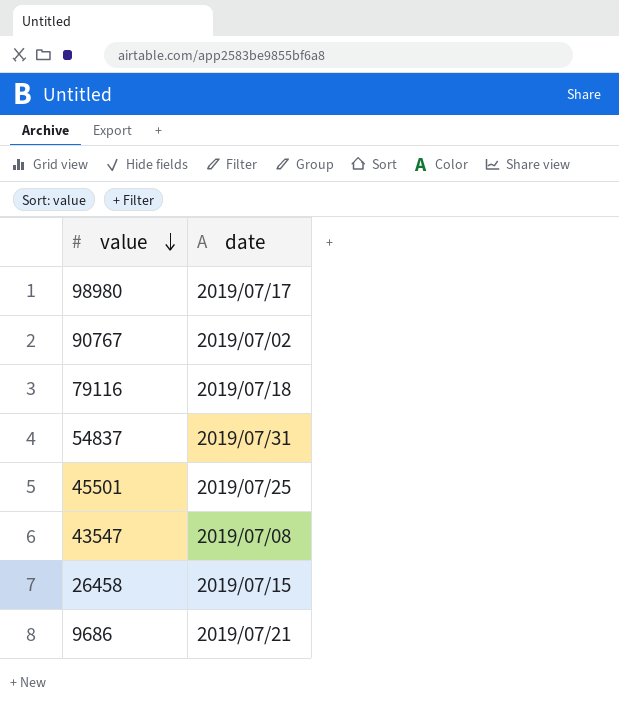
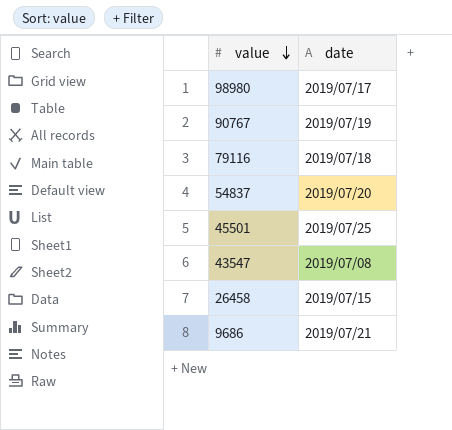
90767 | date: 2019/07/02 -> 2019/07/19
54837 | date: 2019/07/31 -> 2019/07/20

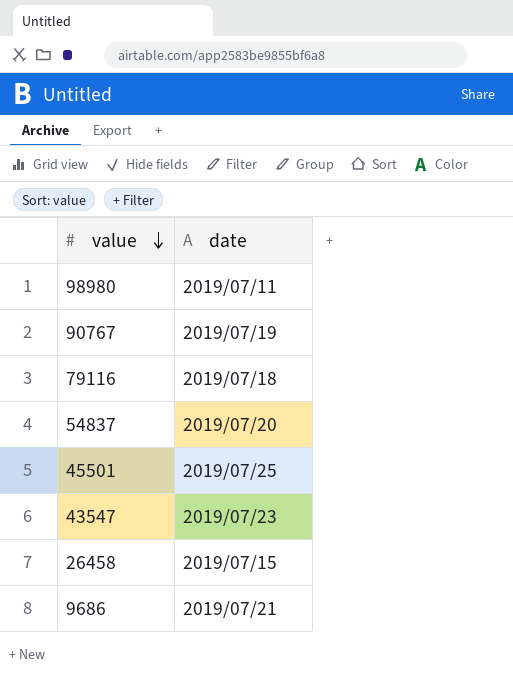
98980 | date: 2019/07/17 -> 2019/07/11
43547 | date: 2019/07/08 -> 2019/07/23

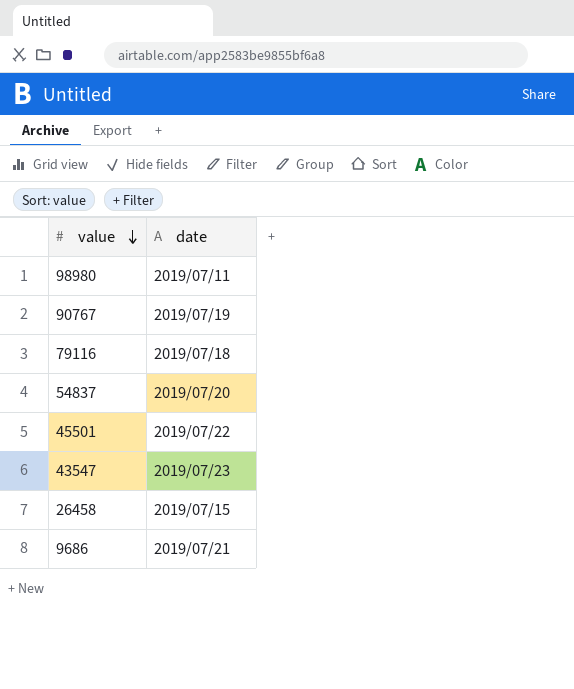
45501 | date: 2019/07/25 -> 2019/07/22

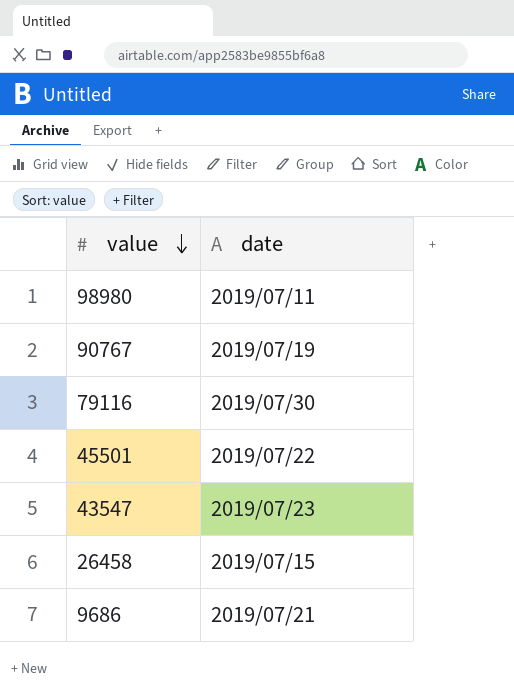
row 54837: 2019/07/20 -> none
79116 | date: 2019/07/18 -> 2019/07/30

